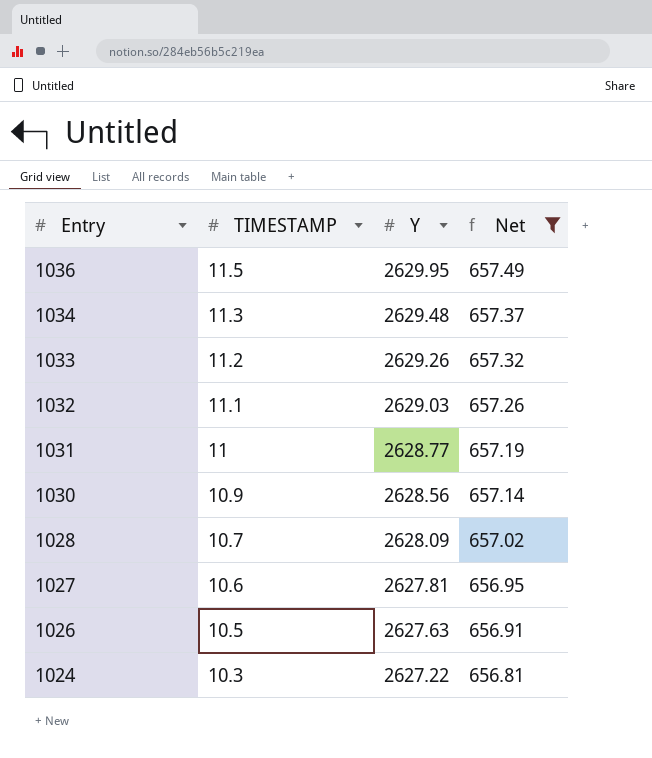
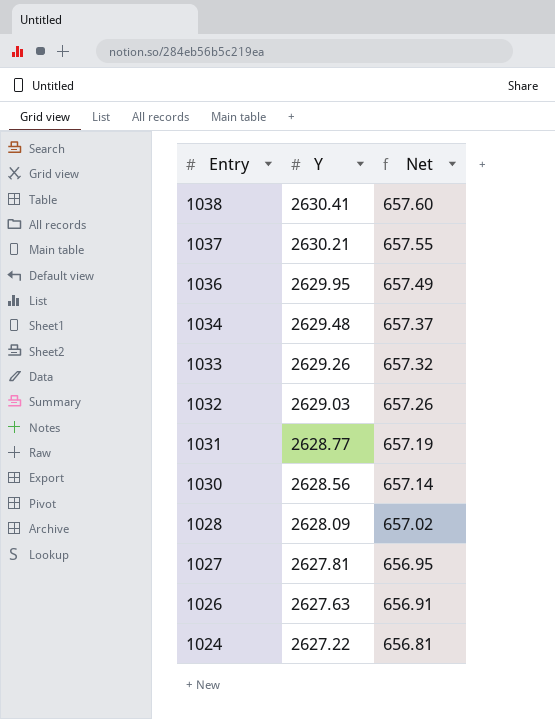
filter: Net <= 657.49 -> none
column TIMESTAMP | position: 2 -> none

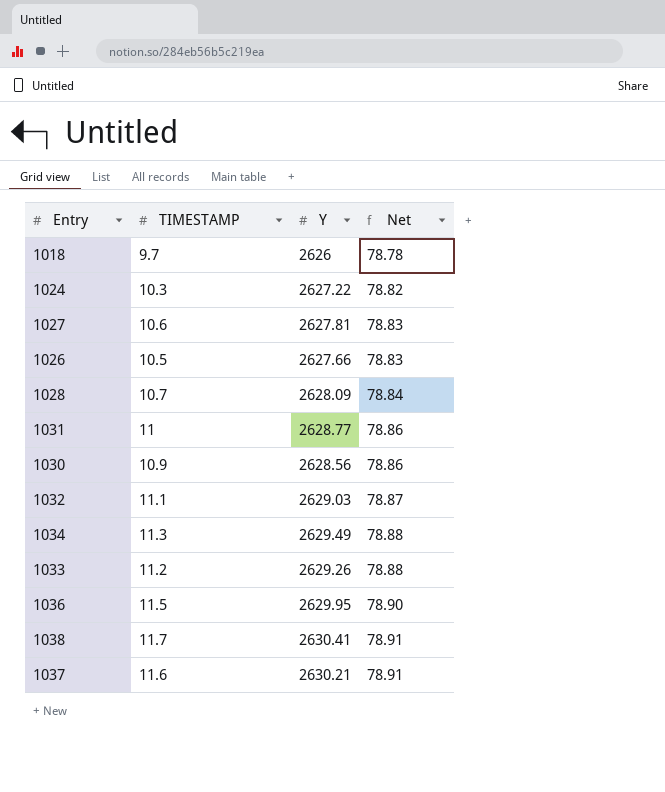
row order: Entry descending -> Net ascending
column TIMESTAMP | position: none -> 2
column Net | formula: [Y] * 0.25 -> [Y] * 0.03
row 1018: none -> 9.7 | 2626 | 78.78
1026 | Y: 2627.63 -> 2627.66
1034 | Y: 2629.48 -> 2629.49

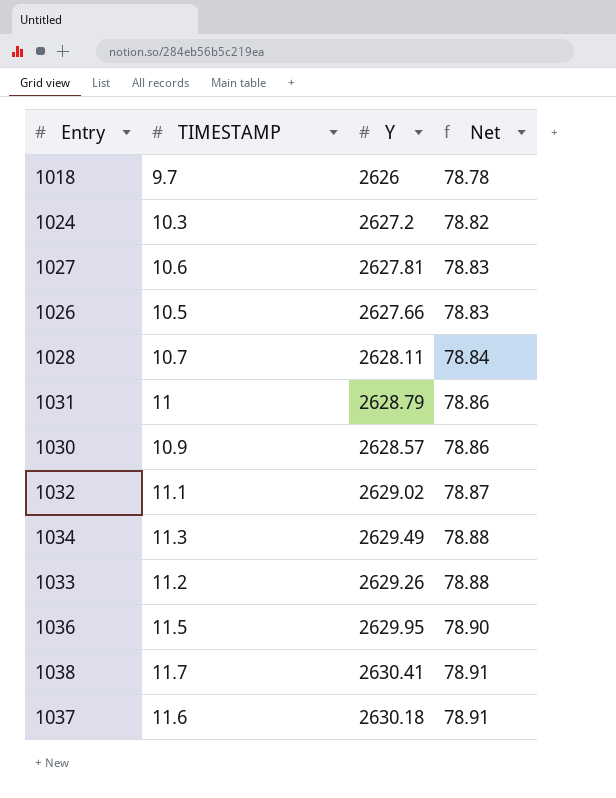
1024 | Y: 2627.22 -> 2627.2
1028 | Y: 2628.09 -> 2628.11
1031 | Y: 2628.77 -> 2628.79
1030 | Y: 2628.56 -> 2628.57
1032 | Y: 2629.03 -> 2629.02
1037 | Y: 2630.21 -> 2630.18

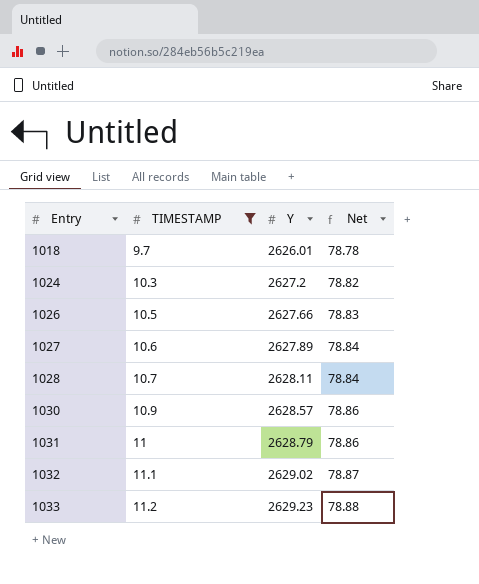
filter: none -> TIMESTAMP <= 11.2
row order: Net ascending -> Entry ascending
1018 | Y: 2626 -> 2626.01
1027 | Y: 2627.81 -> 2627.89
1027 | Net: 78.83 -> 78.84
1033 | Y: 2629.26 -> 2629.23

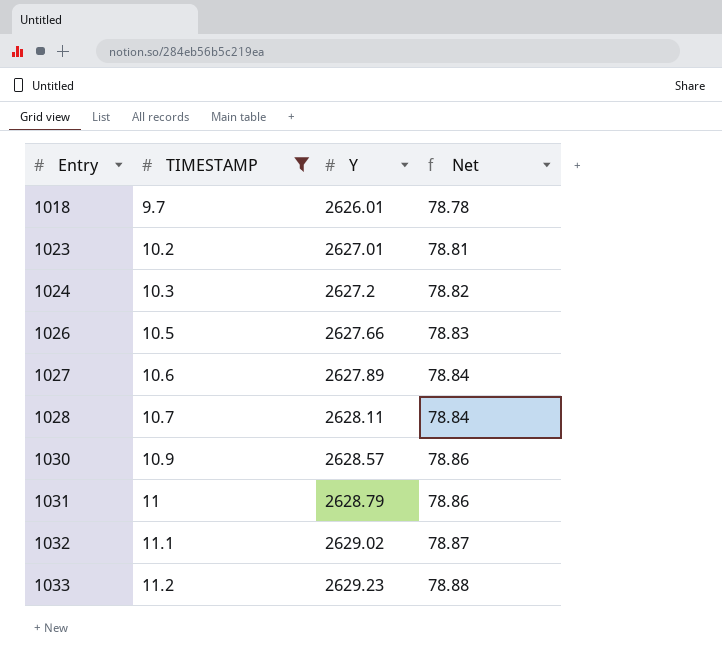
row 1023: none -> 10.2 | 2627.01 | 78.81

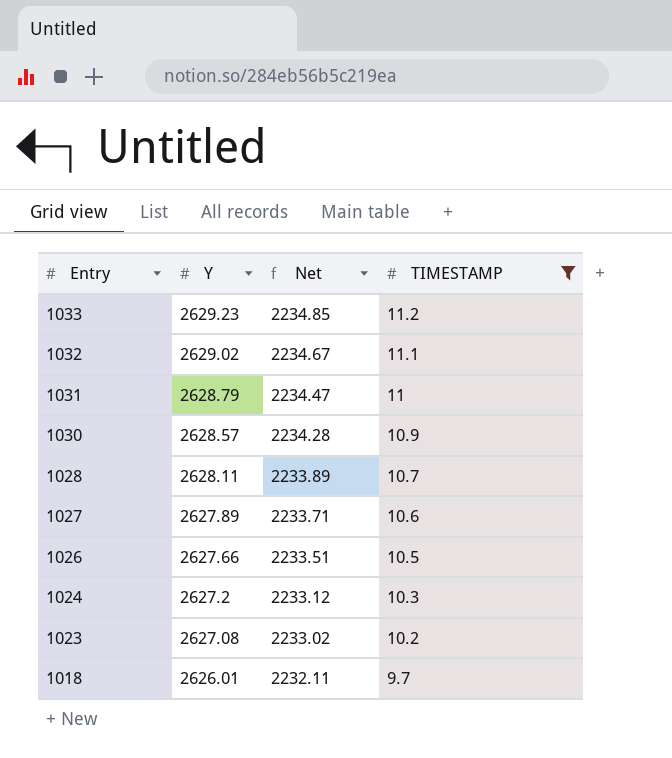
row order: Entry ascending -> Entry descending
column Net | formula: [Y] * 0.03 -> [Y] * 0.85
column TIMESTAMP | position: 2 -> 4
1023 | Y: 2627.01 -> 2627.08

